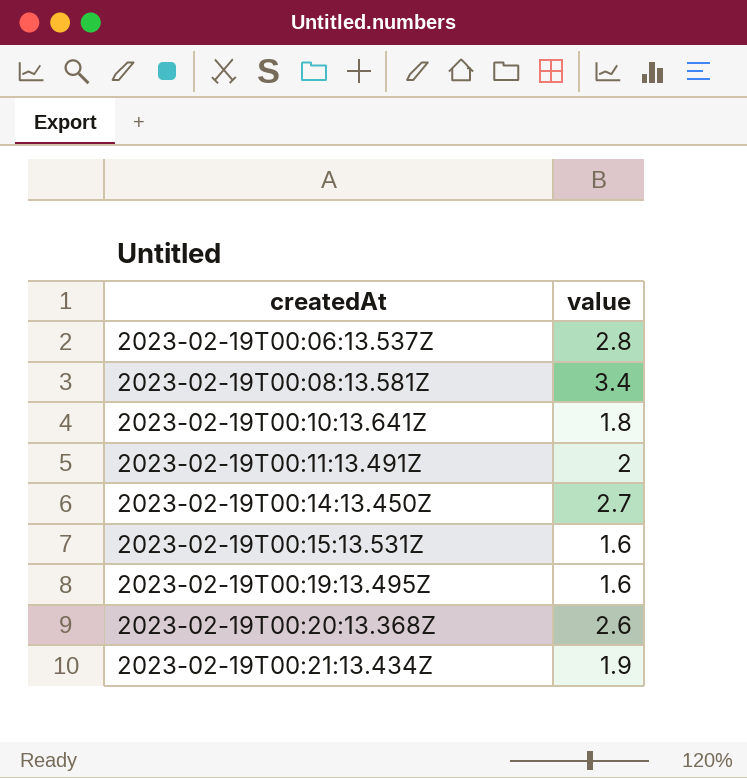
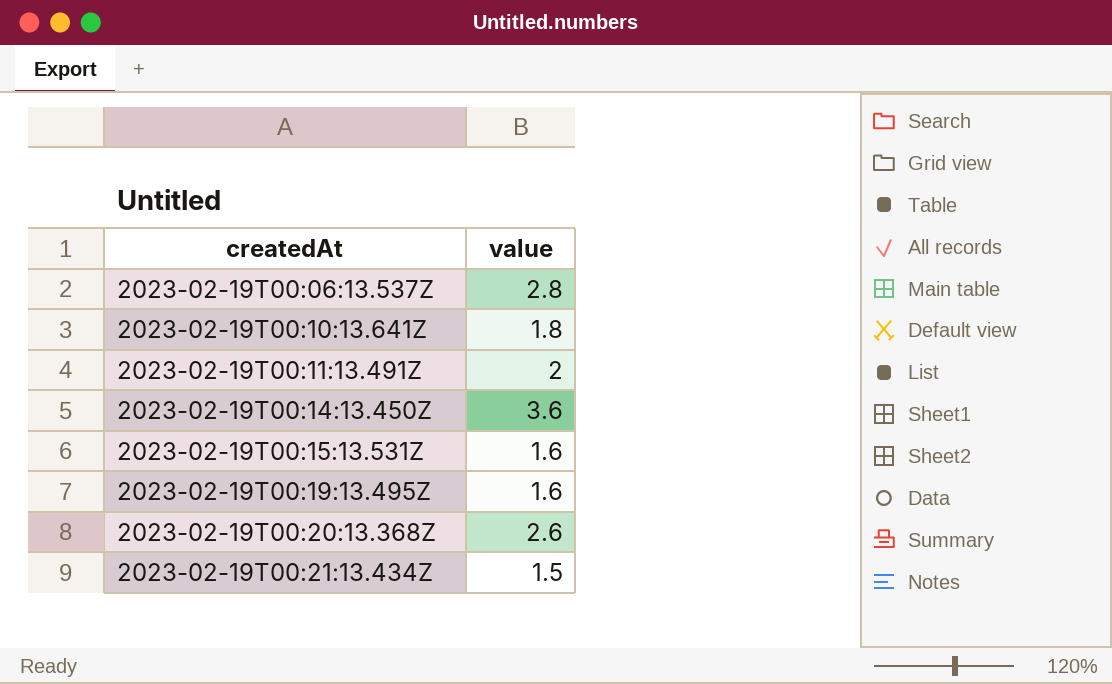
row 2023-02-19T00:08:13.581Z: 3.4 -> none
2023-02-19T00:14:13.450Z | value: 2.7 -> 3.6
2023-02-19T00:21:13.434Z | value: 1.9 -> 1.5

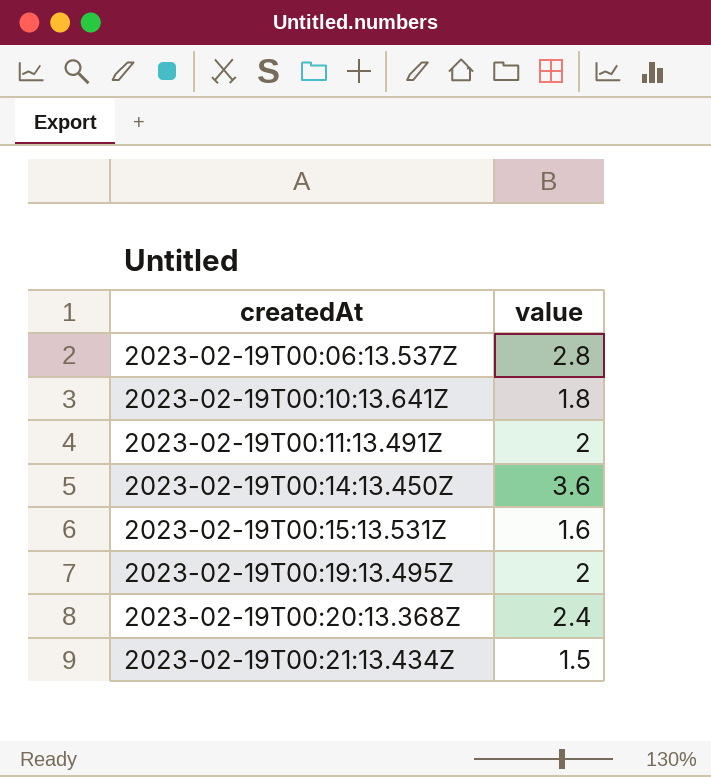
2023-02-19T00:19:13.495Z | value: 1.6 -> 2
2023-02-19T00:20:13.368Z | value: 2.6 -> 2.4

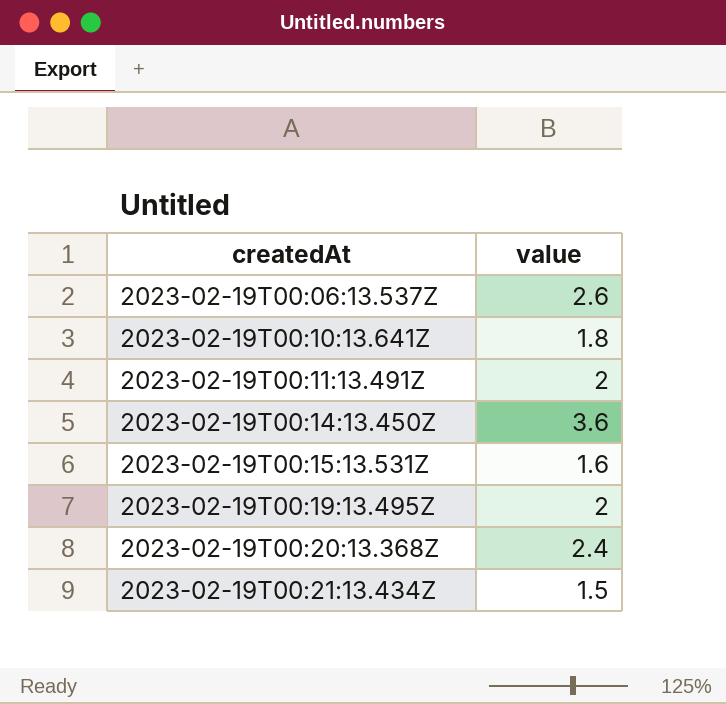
2023-02-19T00:06:13.537Z | value: 2.8 -> 2.6

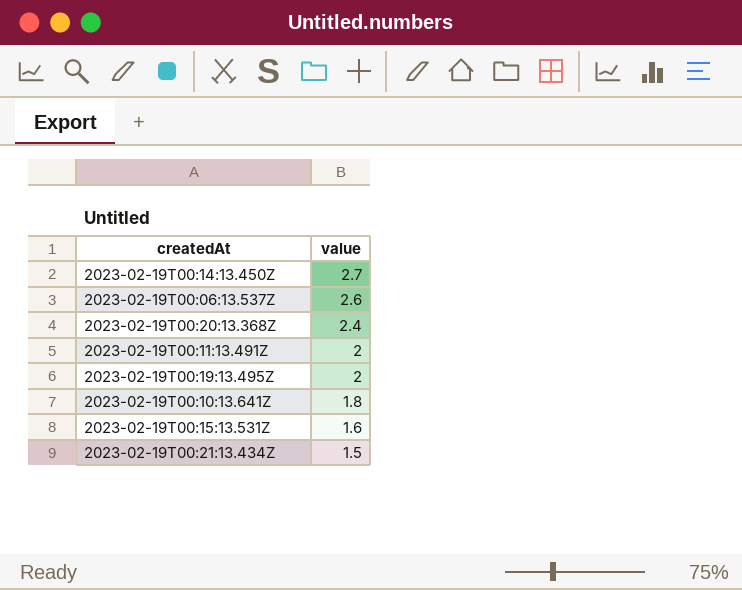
row order: createdAt ascending -> value descending
2023-02-19T00:14:13.450Z | value: 3.6 -> 2.7

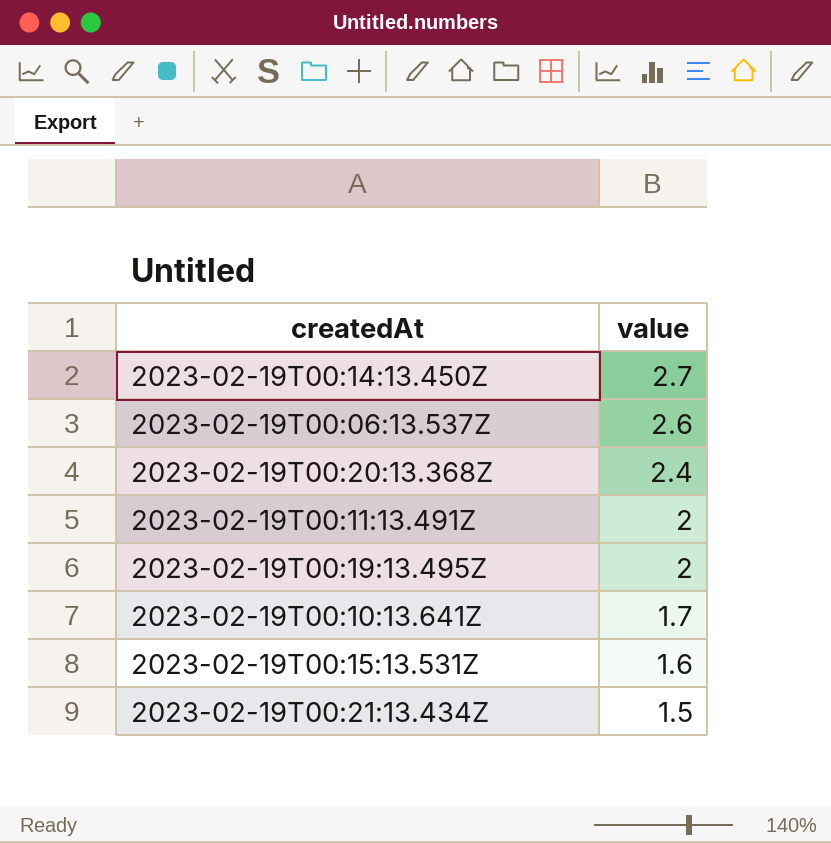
2023-02-19T00:10:13.641Z | value: 1.8 -> 1.7

